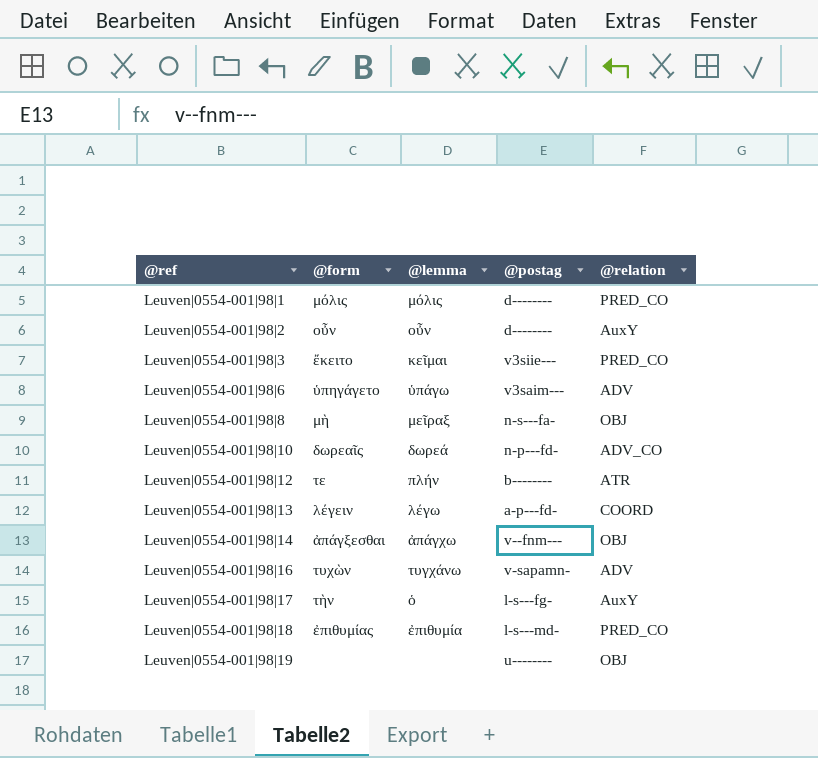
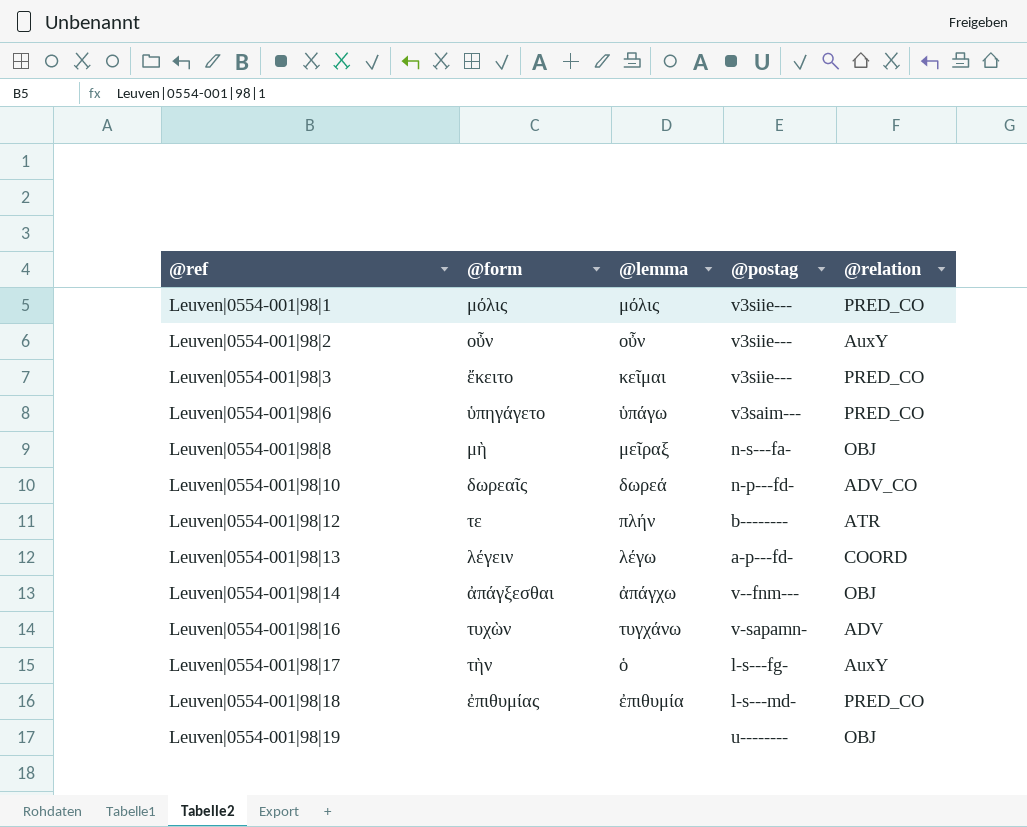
Leuven|0554-001|98|1 | @postag: d-------- -> v3siie---
Leuven|0554-001|98|2 | @postag: d-------- -> v3siie---
Leuven|0554-001|98|6 | @relation: ADV -> PRED_CO

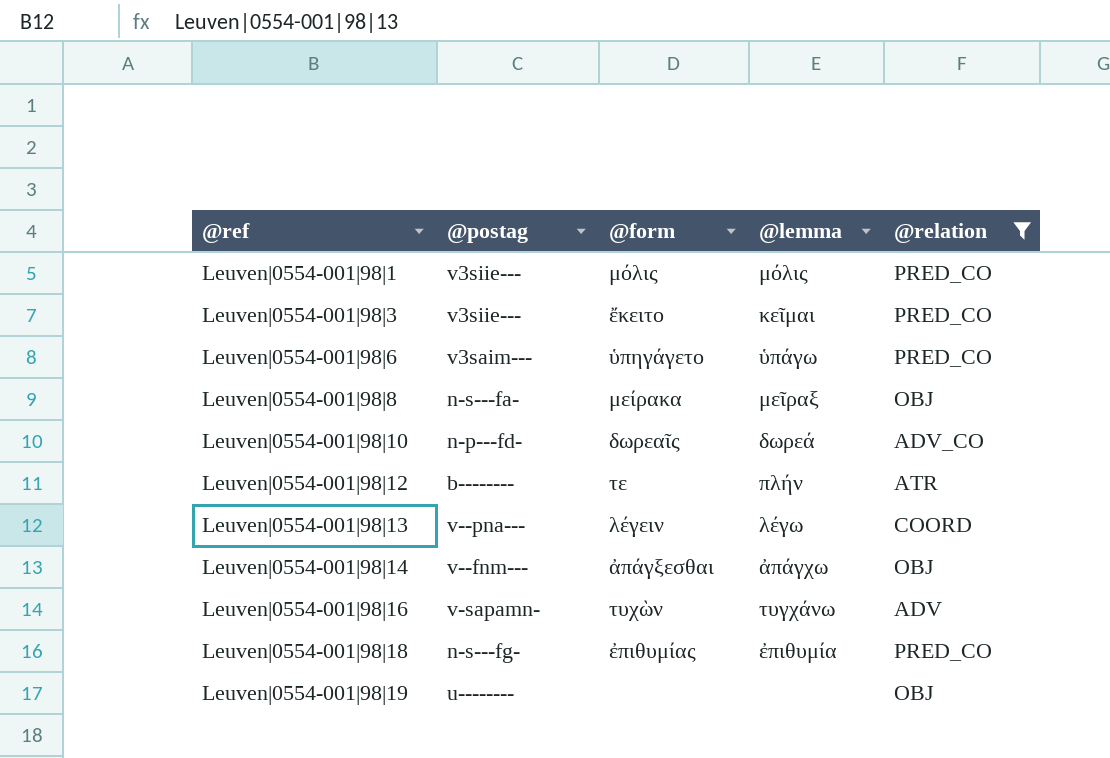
filter: none -> @relation != AuxY
column @postag | position: 4 -> 2
Leuven|0554-001|98|8 | @form: μὴ -> μείρακα
Leuven|0554-001|98|13 | @postag: a-p---fd- -> v--pna---
Leuven|0554-001|98|18 | @postag: l-s---md- -> n-s---fg-

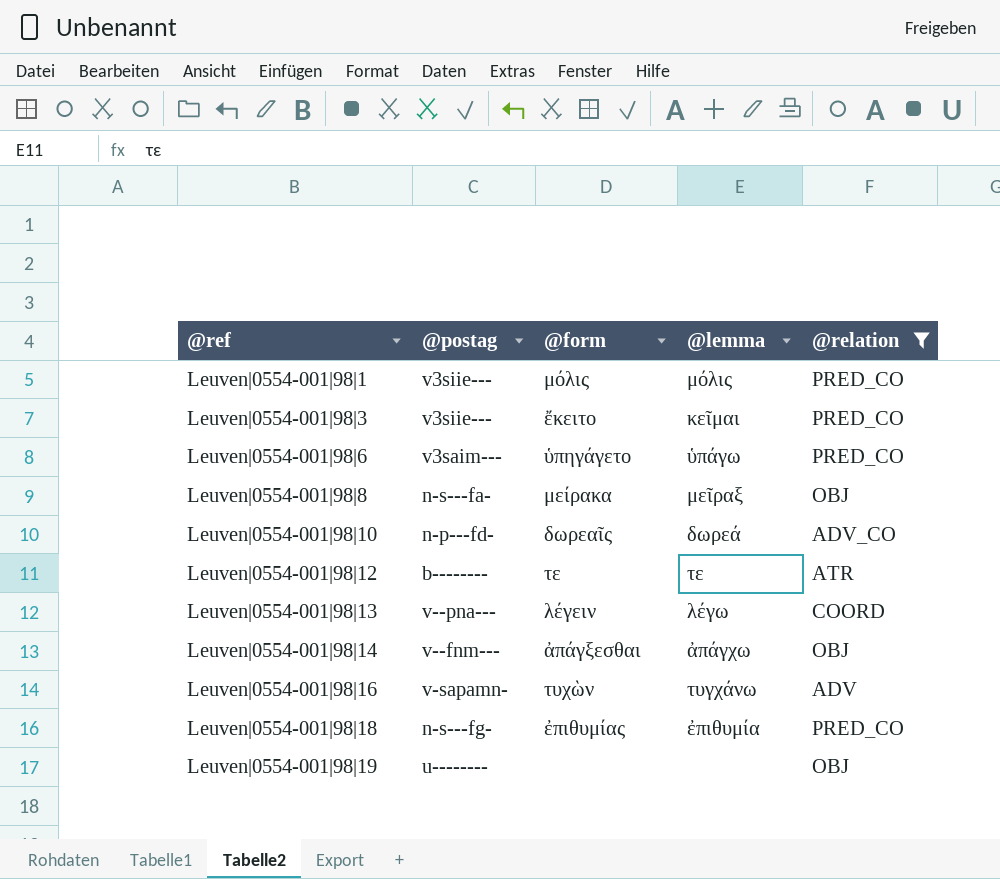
Leuven|0554-001|98|12 | @lemma: πλήν -> τε

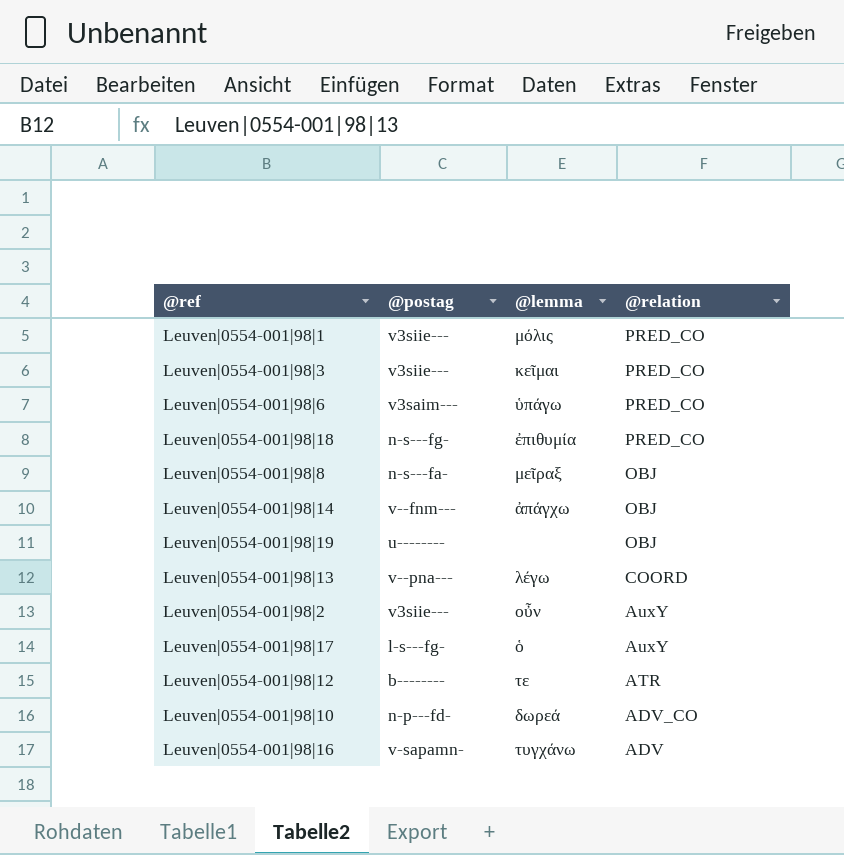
filter: @relation != AuxY -> none
row order: @ref ascending -> @relation descending
column @form | position: 3 -> none

